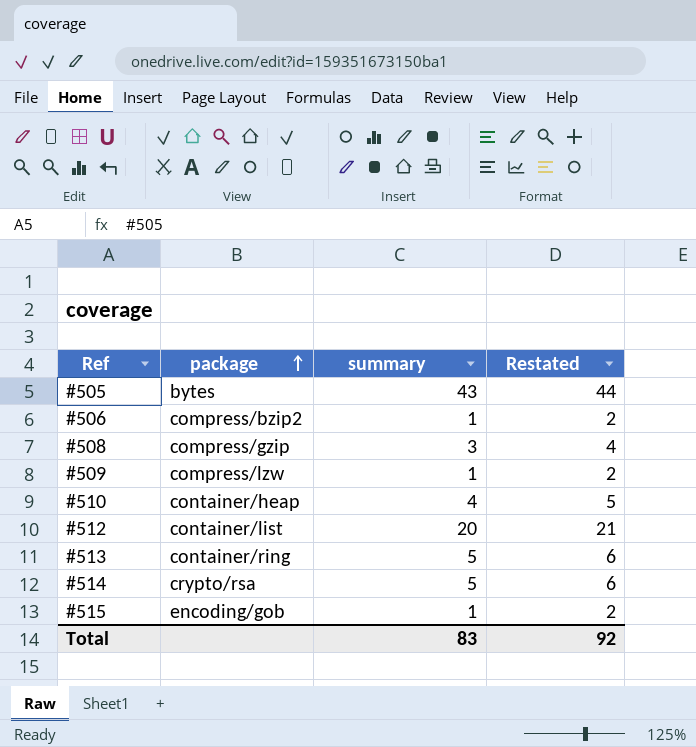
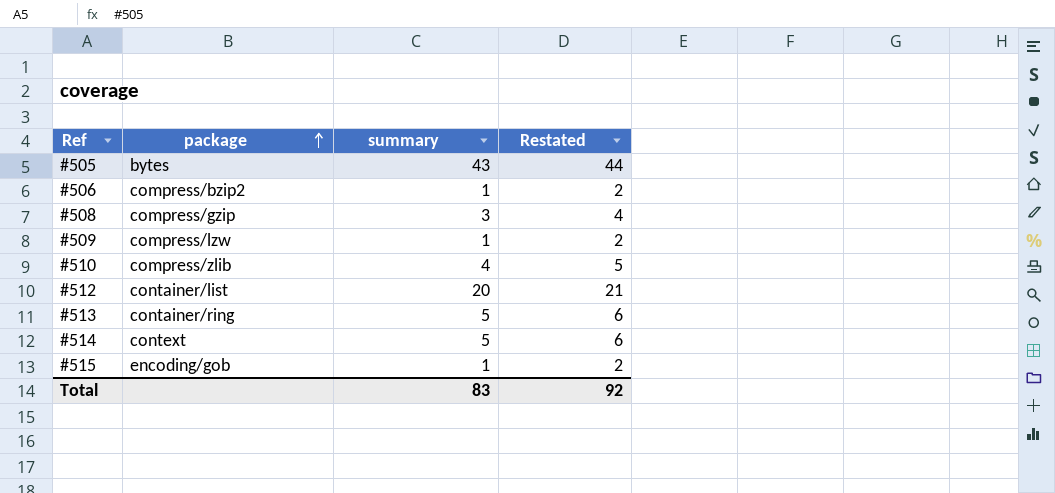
#510 | package: container/heap -> compress/zlib
#514 | package: crypto/rsa -> context

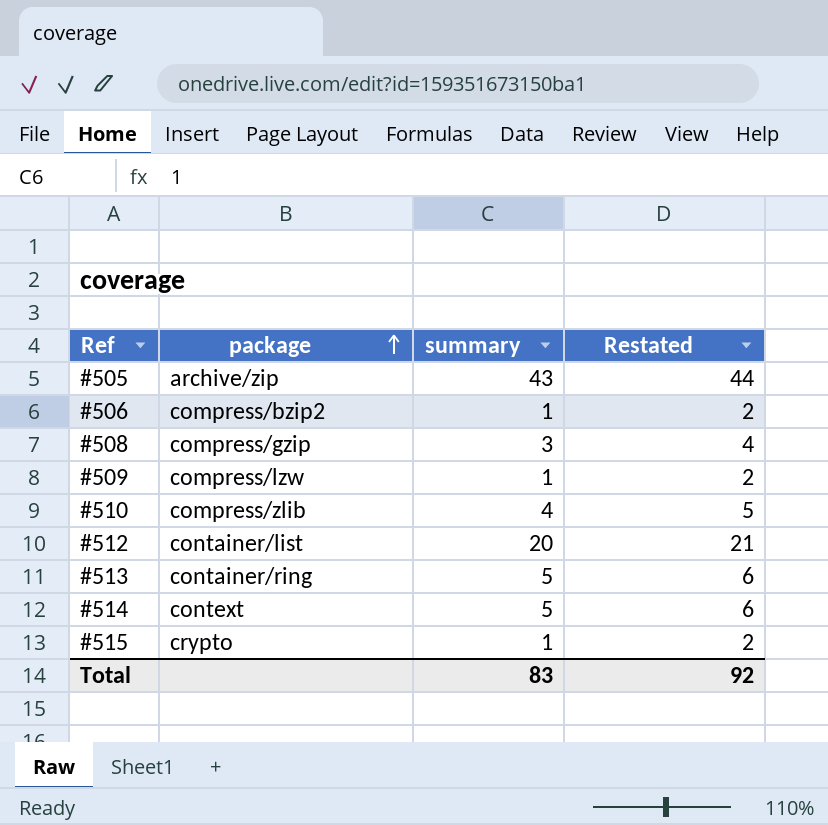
#505 | package: bytes -> archive/zip
#515 | package: encoding/gob -> crypto

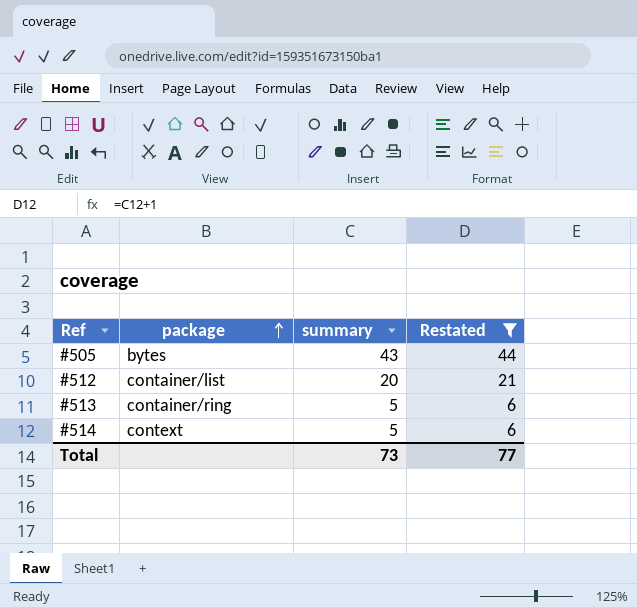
filter: none -> Restated >= 6
#505 | package: archive/zip -> bytes
Total | summary: 83 -> 73
Total | Restated: 92 -> 77

